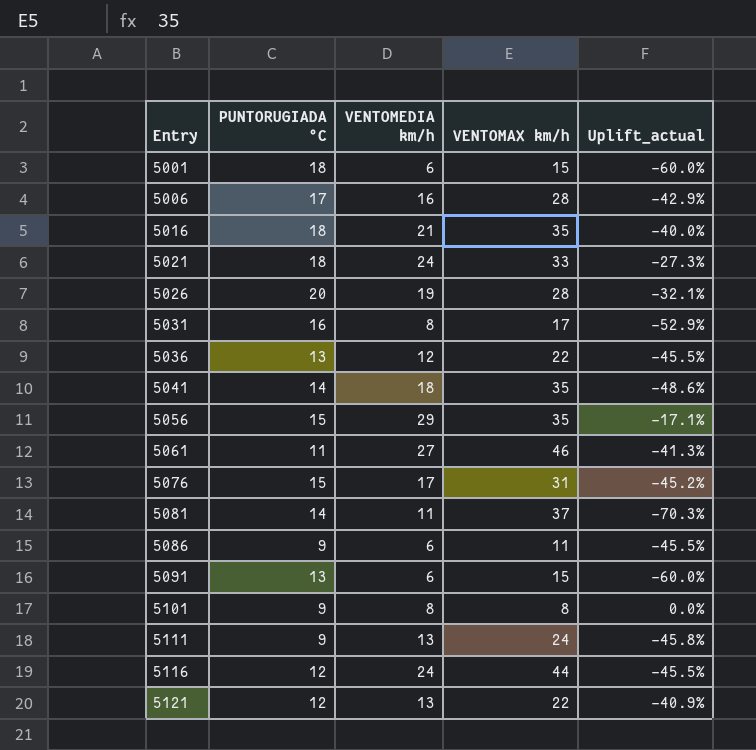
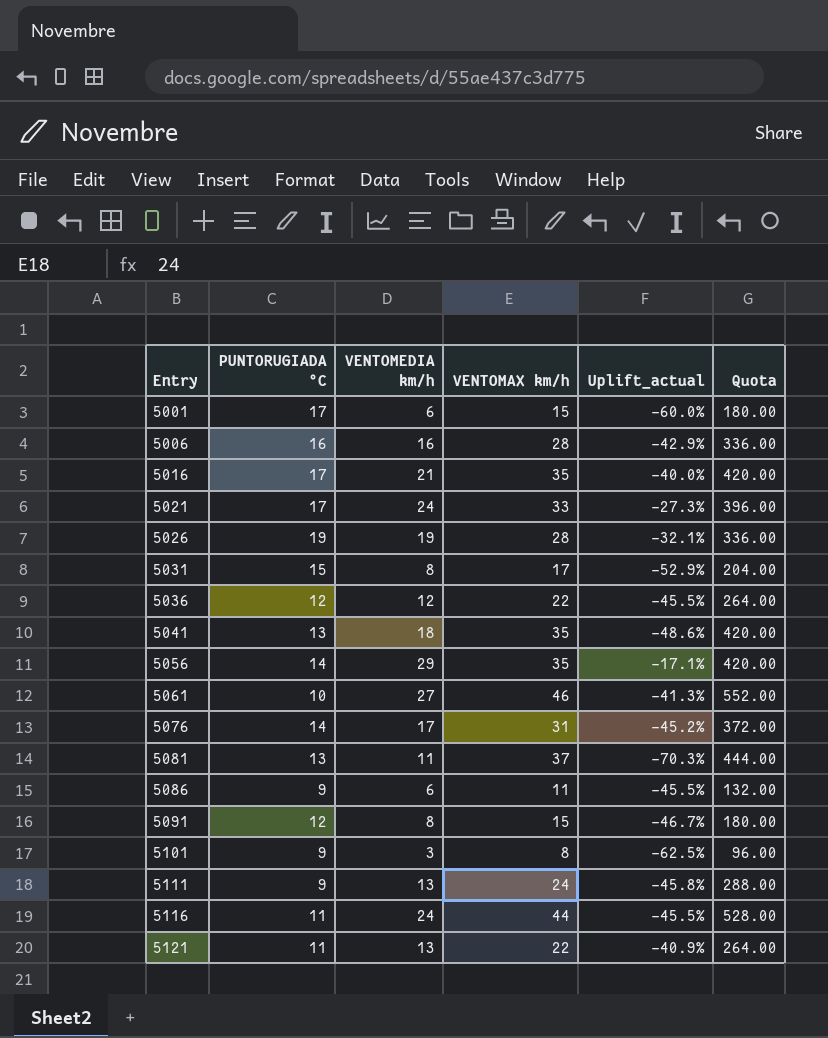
column Quota | formula: none -> [VENTOMAX km/h] * 12
5001 | PUNTORUGIADA °C: 18 -> 17
5006 | PUNTORUGIADA °C: 17 -> 16
5016 | PUNTORUGIADA °C: 18 -> 17
5021 | PUNTORUGIADA °C: 18 -> 17
5026 | PUNTORUGIADA °C: 20 -> 19
5031 | PUNTORUGIADA °C: 16 -> 15
5036 | PUNTORUGIADA °C: 13 -> 12
5041 | PUNTORUGIADA °C: 14 -> 13
5056 | PUNTORUGIADA °C: 15 -> 14
5061 | PUNTORUGIADA °C: 11 -> 10
5076 | PUNTORUGIADA °C: 15 -> 14
5081 | PUNTORUGIADA °C: 14 -> 13
5091 | PUNTORUGIADA °C: 13 -> 12
5091 | VENTOMEDIA km/h: 6 -> 8
5091 | Uplift_actual: -60.0% -> -46.7%
5101 | VENTOMEDIA km/h: 8 -> 3
5101 | Uplift_actual: 0.0% -> -62.5%
5116 | PUNTORUGIADA °C: 12 -> 11
5121 | PUNTORUGIADA °C: 12 -> 11

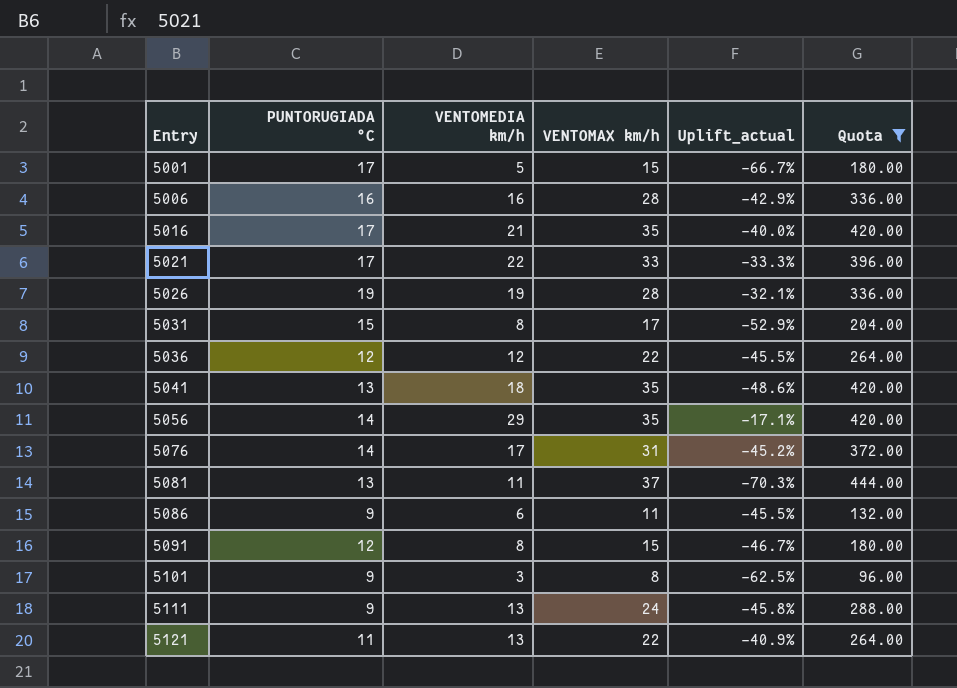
filter: none -> Quota <= 444.00
5001 | VENTOMEDIA km/h: 6 -> 5
5001 | Uplift_actual: -60.0% -> -66.7%
5021 | VENTOMEDIA km/h: 24 -> 22
5021 | Uplift_actual: -27.3% -> -33.3%

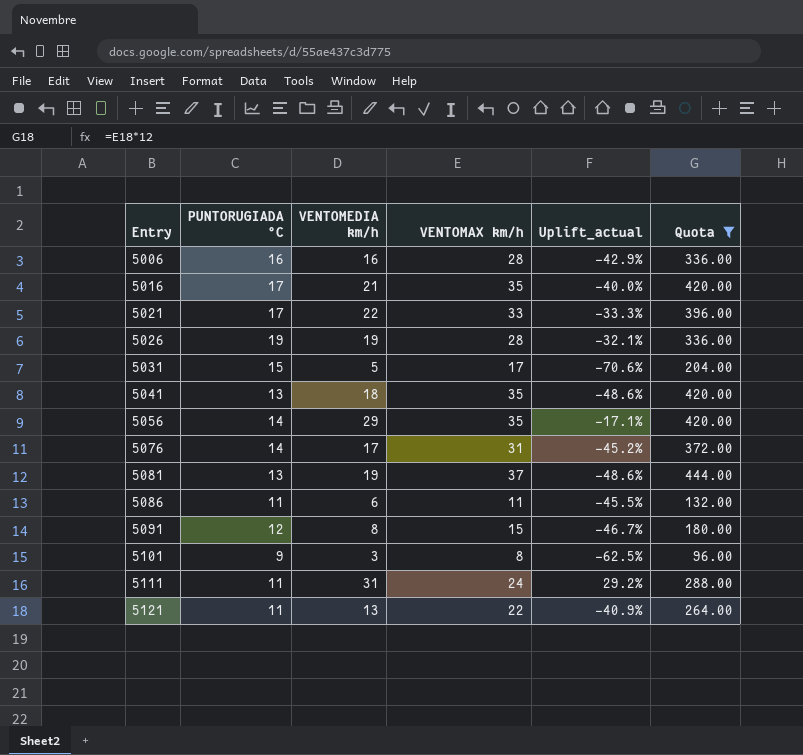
row 5001: 17 | 5 | 15 | -66.7% | 180.00 -> none
row 5036: 12 | 12 | 22 | -45.5% | 264.00 -> none
5031 | VENTOMEDIA km/h: 8 -> 5
5031 | Uplift_actual: -52.9% -> -70.6%
5081 | VENTOMEDIA km/h: 11 -> 19
5081 | Uplift_actual: -70.3% -> -48.6%
5086 | PUNTORUGIADA °C: 9 -> 11
5111 | PUNTORUGIADA °C: 9 -> 11
5111 | VENTOMEDIA km/h: 13 -> 31
5111 | Uplift_actual: -45.8% -> 29.2%

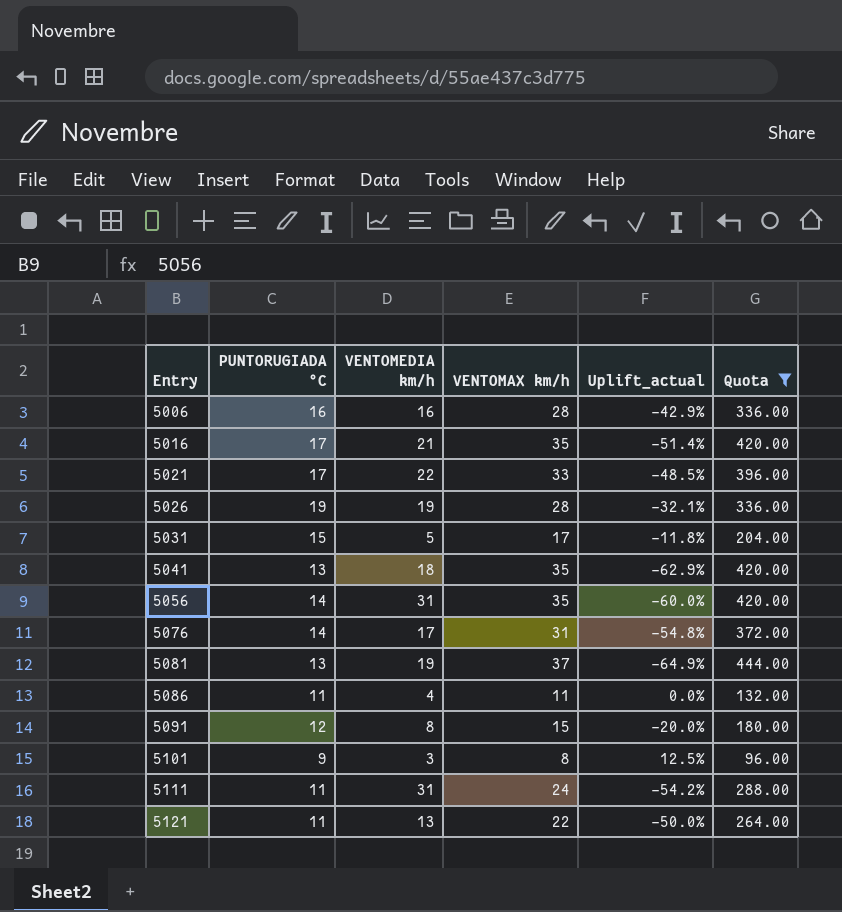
column Uplift_actual | formula: ([VENTOMEDIA km/h] - [VENTOMAX km/h]) / [VENTOMAX km/h] -> ([PUNTORUGIADA °C] - [VENTOMAX km/h]) / [VENTOMAX km/h]
5056 | VENTOMEDIA km/h: 29 -> 31
5086 | VENTOMEDIA km/h: 6 -> 4

